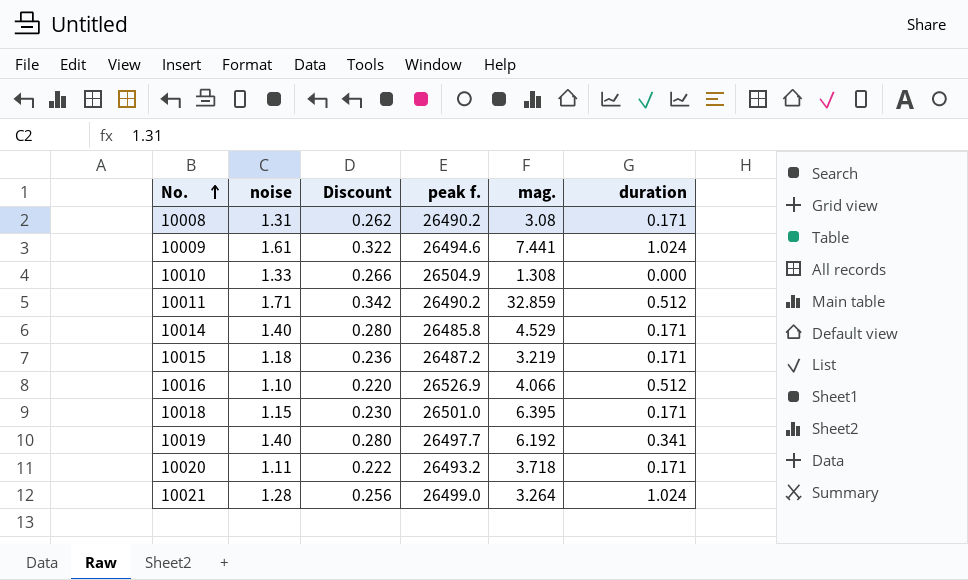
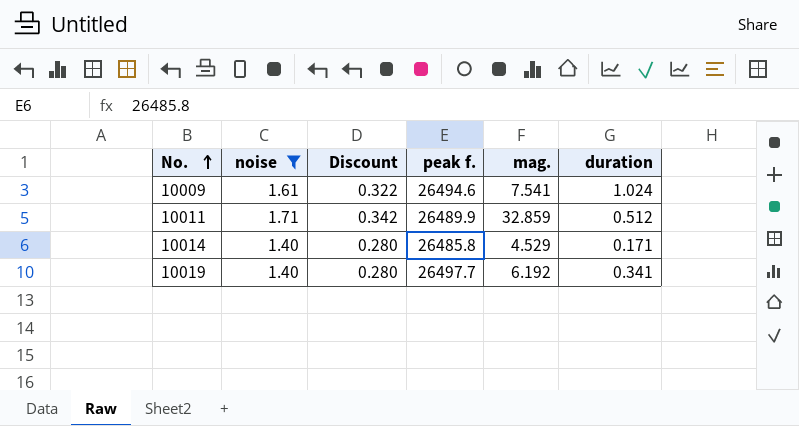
filter: none -> noise >= 1.40
10009 | mag.: 7.441 -> 7.541
10011 | peak f.: 26490.2 -> 26489.9

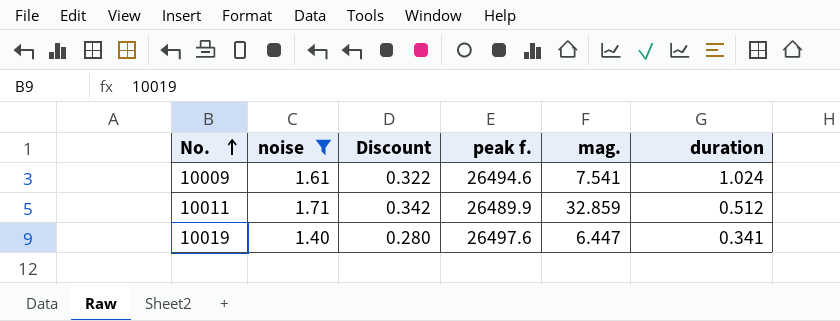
row 10014: 1.40 | 0.280 | 26485.8 | 4.529 | 0.171 -> none
10019 | peak f.: 26497.7 -> 26497.6
10019 | mag.: 6.192 -> 6.447

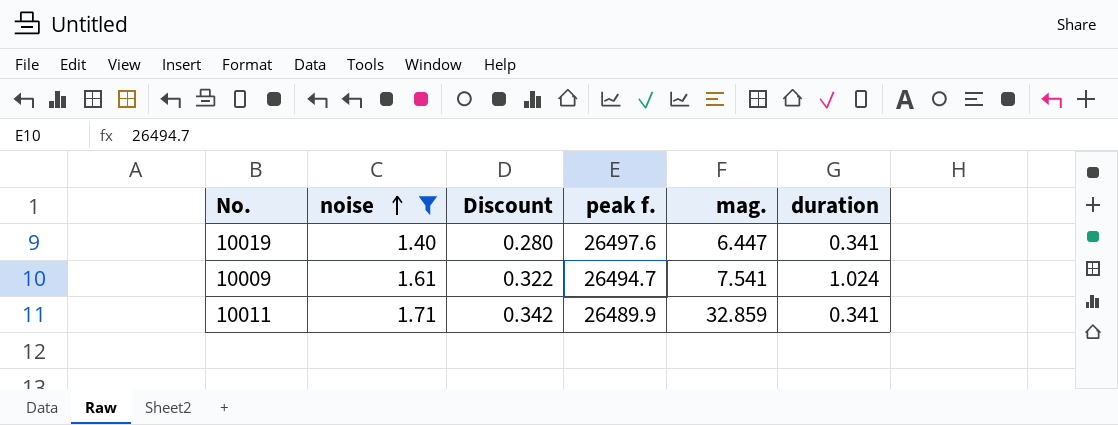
row order: No. ascending -> noise ascending
10009 | peak f.: 26494.6 -> 26494.7
10011 | duration: 0.512 -> 0.341

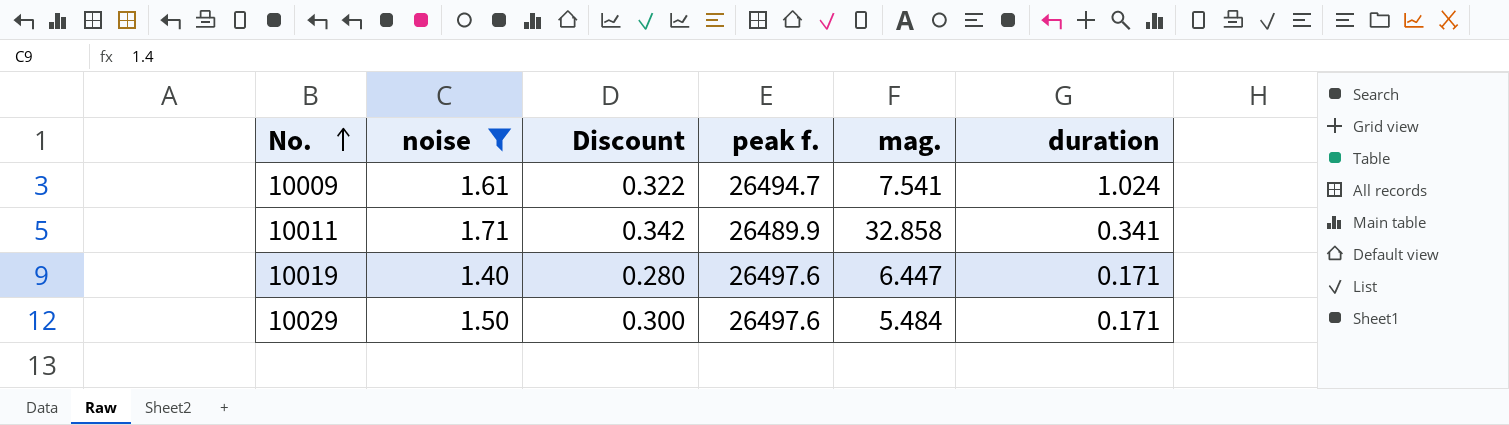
row order: noise ascending -> No. ascending
10011 | mag.: 32.859 -> 32.858
10019 | duration: 0.341 -> 0.171
row 10029: none -> 1.50 | 0.300 | 26497.6 | 5.484 | 0.171

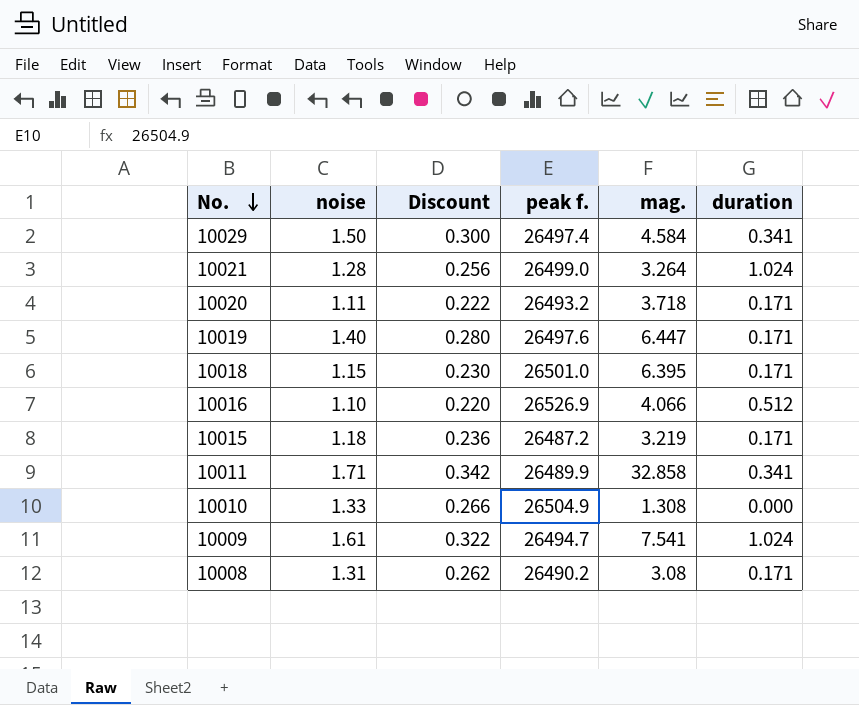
filter: noise >= 1.40 -> none
row order: No. ascending -> No. descending
10029 | peak f.: 26497.6 -> 26497.4
10029 | mag.: 5.484 -> 4.584
10029 | duration: 0.171 -> 0.341

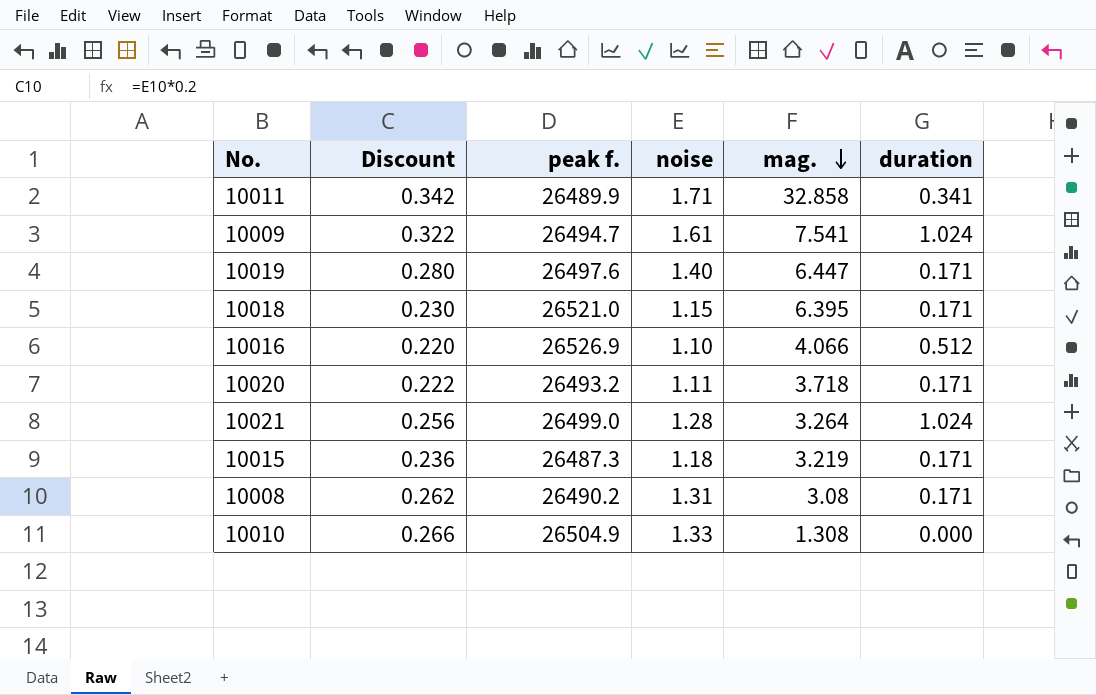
row order: No. descending -> mag. descending
column noise | position: 2 -> 4
row 10029: 1.50 | 0.300 | 26497.4 | 4.584 | 0.341 -> none
10018 | peak f.: 26501.0 -> 26521.0
10015 | peak f.: 26487.2 -> 26487.3

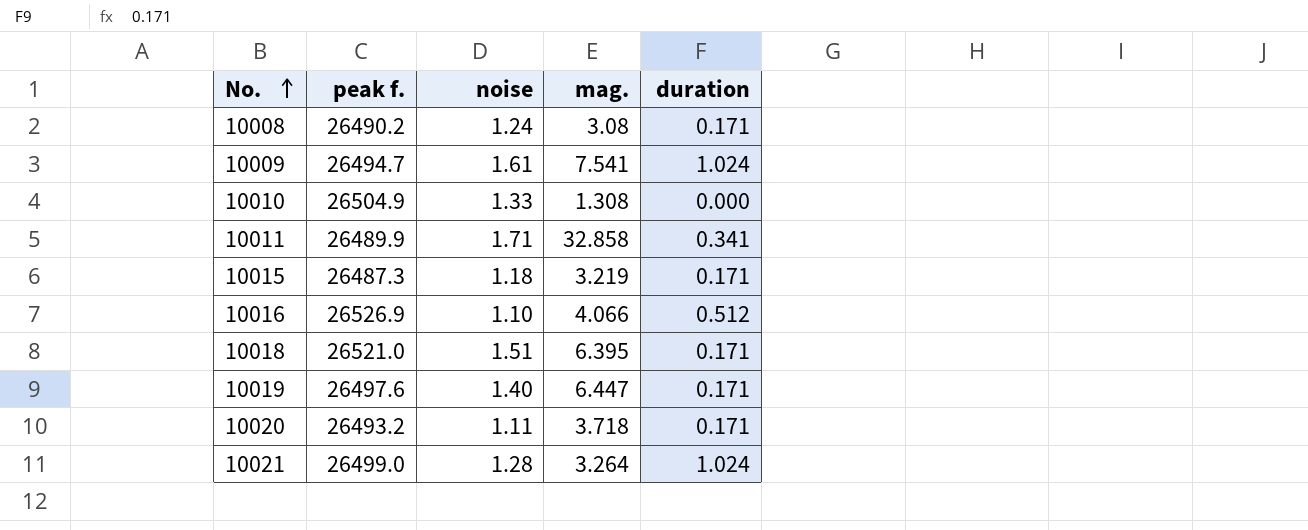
row order: mag. descending -> No. ascending
column Discount | formula: [noise] * 0.2 -> none
10008 | noise: 1.31 -> 1.24
10018 | noise: 1.15 -> 1.51

